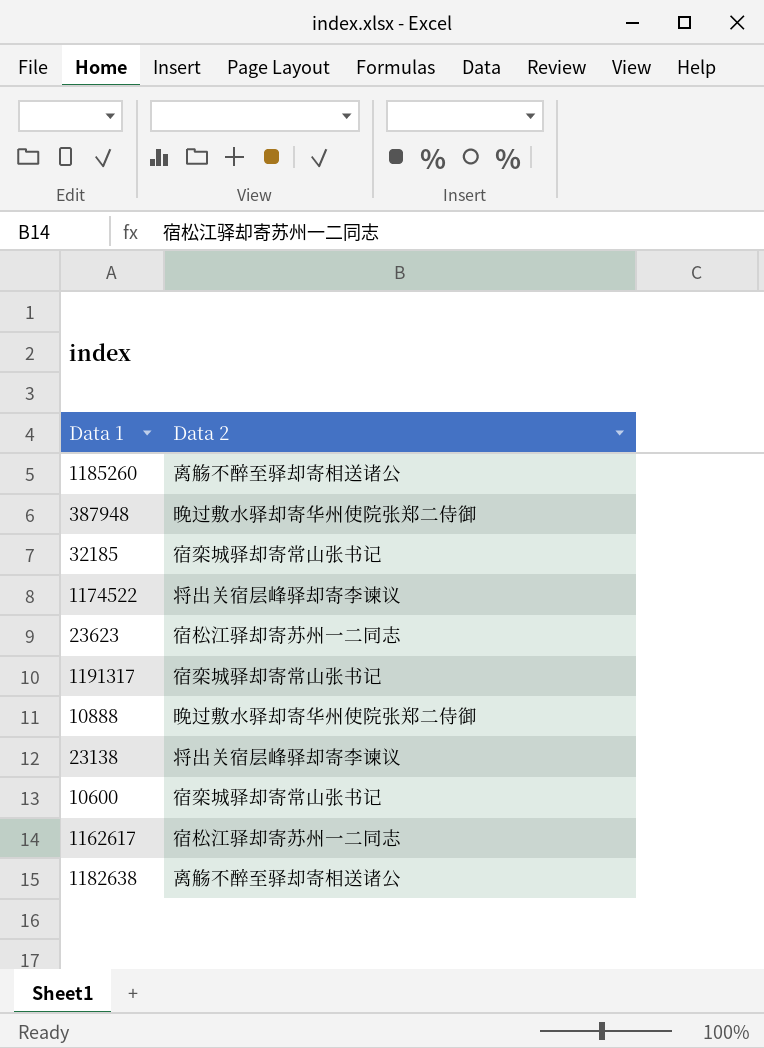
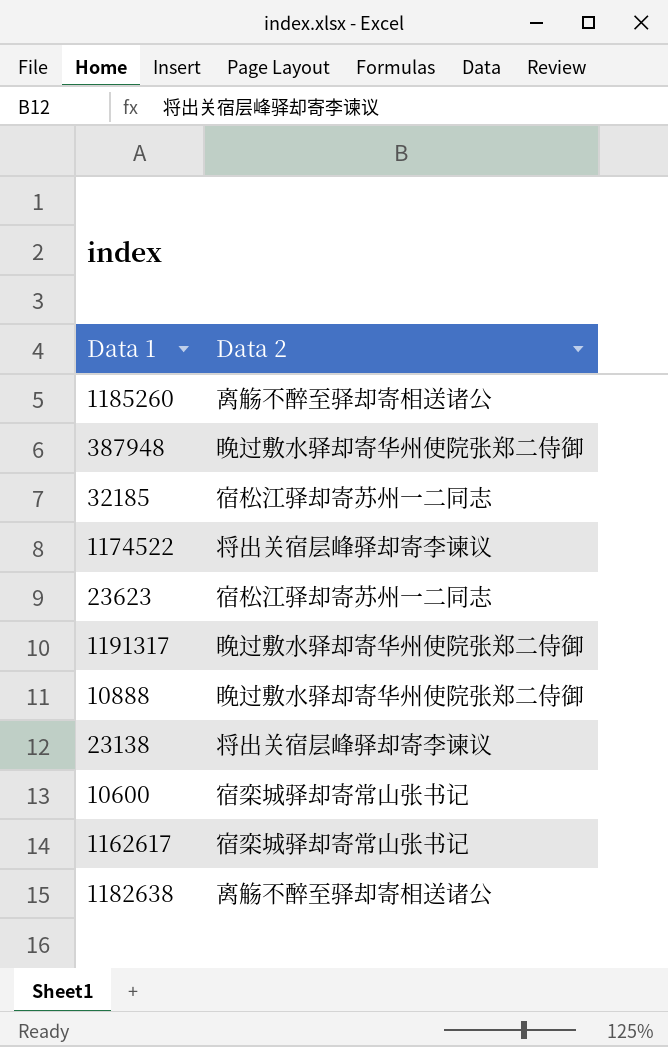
32185 | Data 2: 宿栾城驿却寄常山张书记 -> 宿松江驿却寄苏州一二同志
1191317 | Data 2: 宿栾城驿却寄常山张书记 -> 晚过敷水驿却寄华州使院张郑二侍御
1162617 | Data 2: 宿松江驿却寄苏州一二同志 -> 宿栾城驿却寄常山张书记

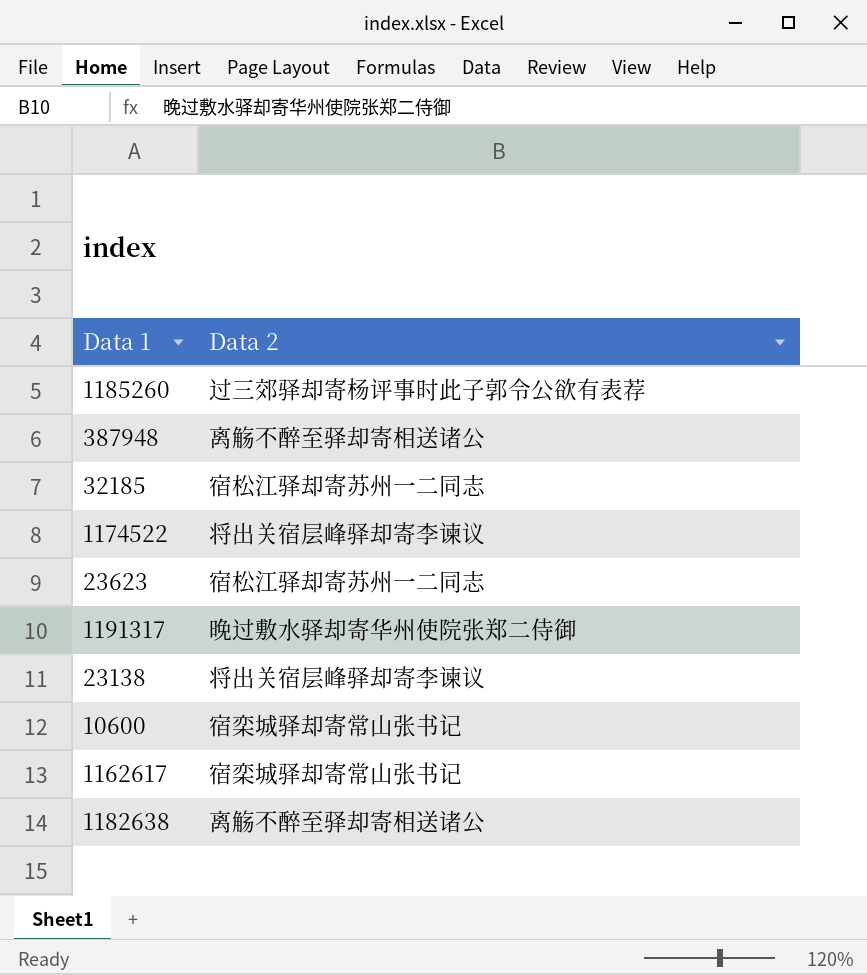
row 10888: 晚过敷水驿却寄华州使院张郑二侍御 -> none
1185260 | Data 2: 离觞不醉至驿却寄相送诸公 -> 过三郊驿却寄杨评事时此子郭令公欲有表荐
387948 | Data 2: 晚过敷水驿却寄华州使院张郑二侍御 -> 离觞不醉至驿却寄相送诸公

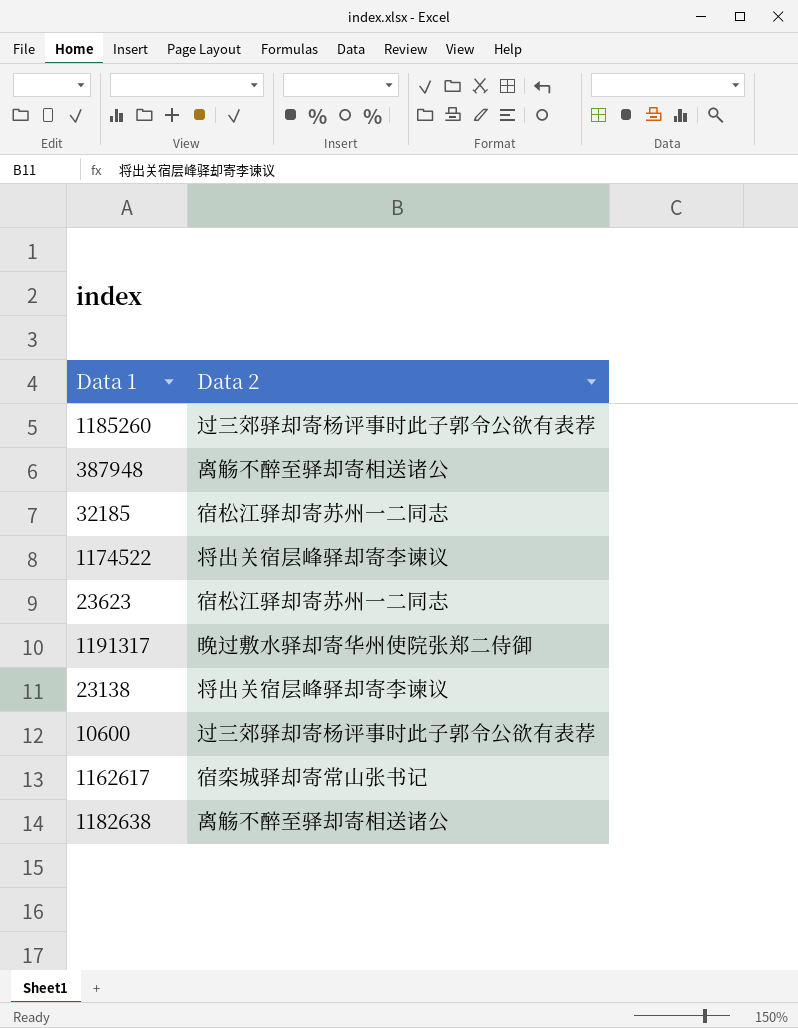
10600 | Data 2: 宿栾城驿却寄常山张书记 -> 过三郊驿却寄杨评事时此子郭令公欲有表荐

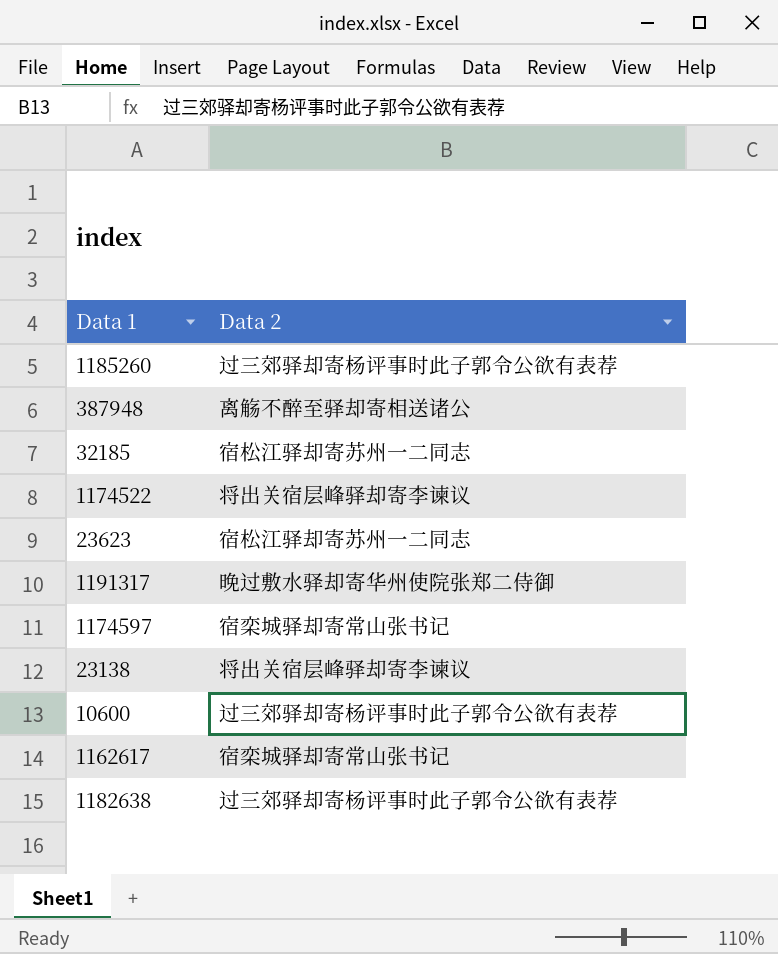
row 1174597: none -> 宿栾城驿却寄常山张书记
1182638 | Data 2: 离觞不醉至驿却寄相送诸公 -> 过三郊驿却寄杨评事时此子郭令公欲有表荐

